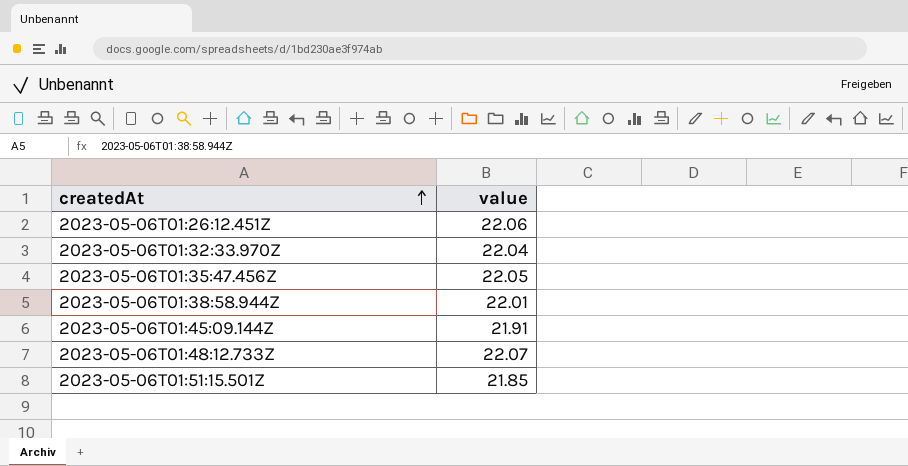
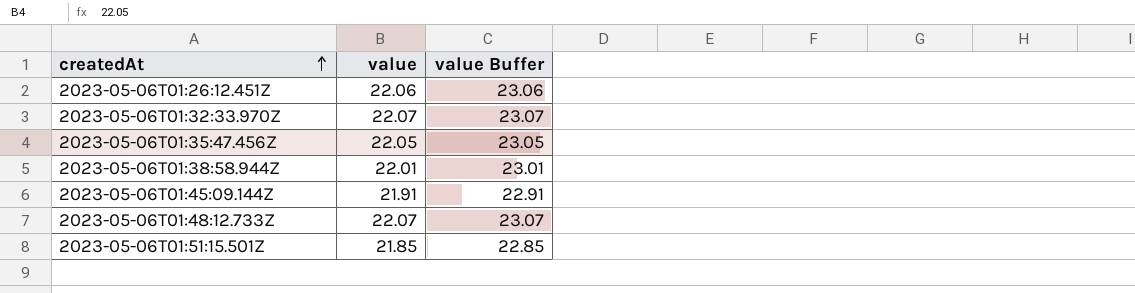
column value Buffer | formula: none -> [value] + 1
2023-05-06T01:32:33.970Z | value: 22.04 -> 22.07

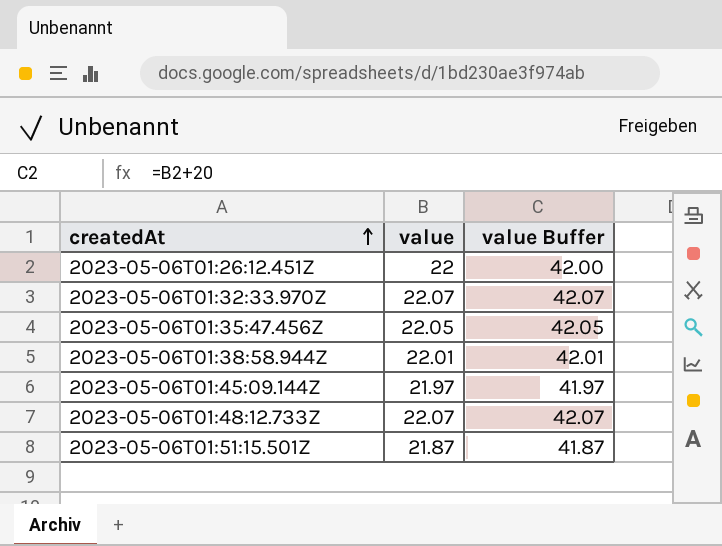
column value Buffer | formula: [value] + 1 -> [value] + 20
2023-05-06T01:26:12.451Z | value: 22.06 -> 22
2023-05-06T01:45:09.144Z | value: 21.91 -> 21.97
2023-05-06T01:51:15.501Z | value: 21.85 -> 21.87

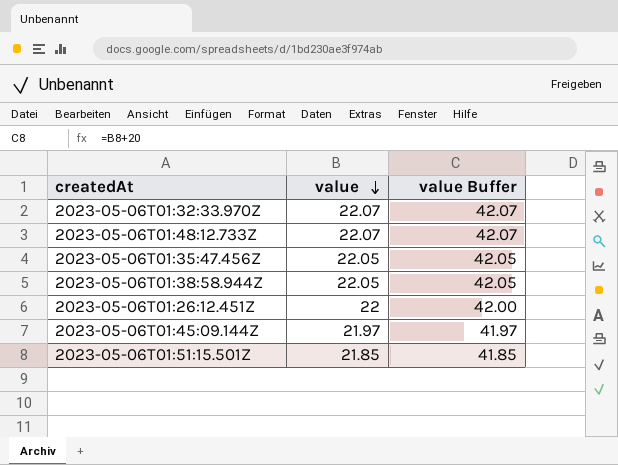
row order: createdAt ascending -> value descending
2023-05-06T01:38:58.944Z | value: 22.01 -> 22.05
2023-05-06T01:38:58.944Z | value Buffer: 42.01 -> 42.05
2023-05-06T01:51:15.501Z | value: 21.87 -> 21.85
2023-05-06T01:51:15.501Z | value Buffer: 41.87 -> 41.85

